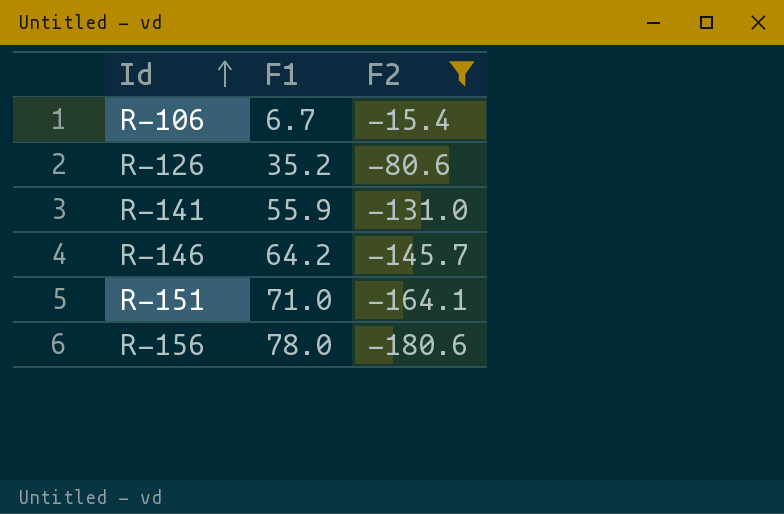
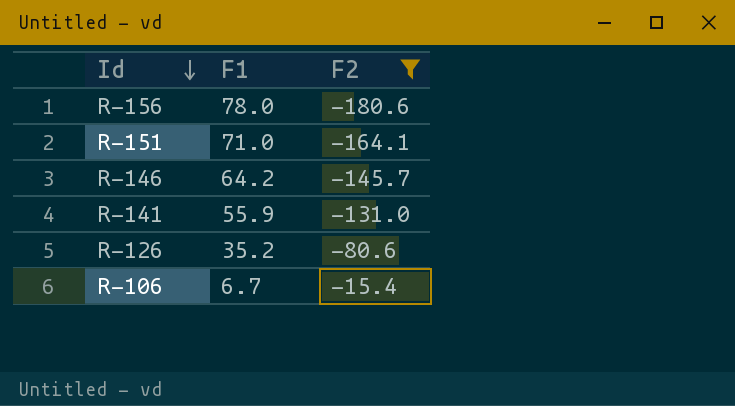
row order: Id ascending -> Id descending

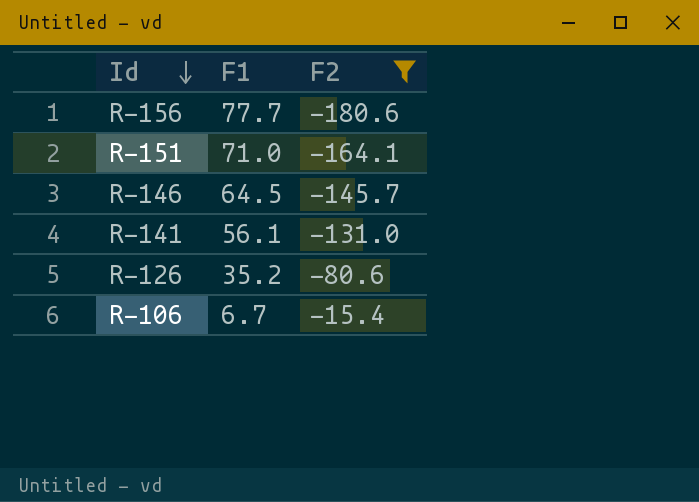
R-156 | F1: 78.0 -> 77.7
R-146 | F1: 64.2 -> 64.5
R-141 | F1: 55.9 -> 56.1

